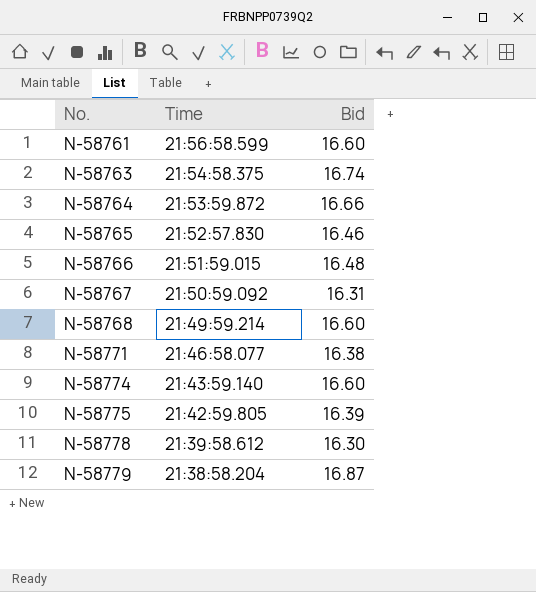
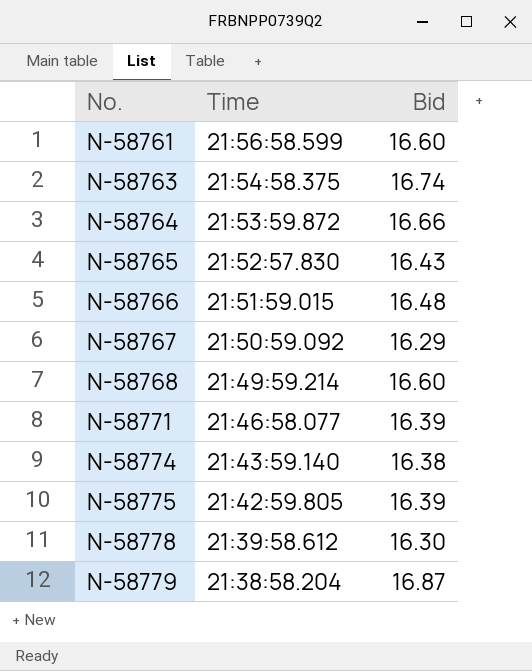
N-58765 | Bid: 16.46 -> 16.43
N-58767 | Bid: 16.31 -> 16.29
N-58771 | Bid: 16.38 -> 16.39
N-58774 | Bid: 16.60 -> 16.38

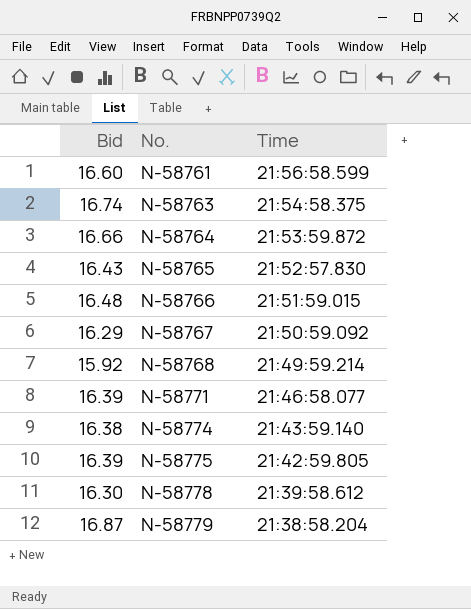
column Bid | position: 3 -> 1
N-58768 | Bid: 16.60 -> 15.92

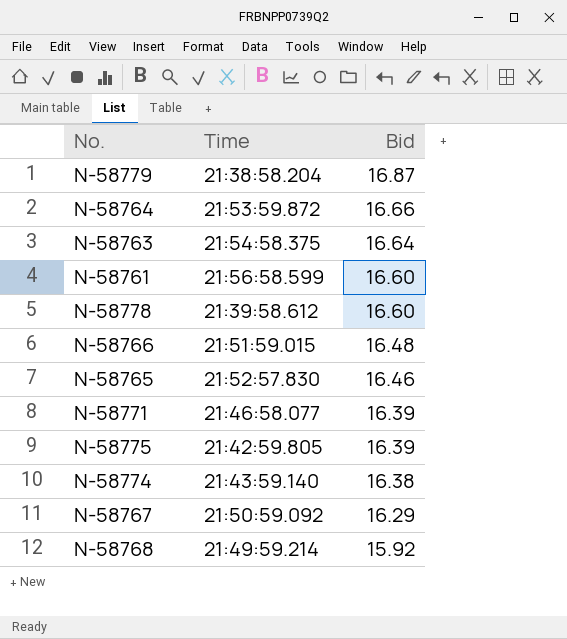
row order: No. ascending -> Bid descending
column Bid | position: 1 -> 3
N-58763 | Bid: 16.74 -> 16.64
N-58778 | Bid: 16.30 -> 16.60
N-58765 | Bid: 16.43 -> 16.46

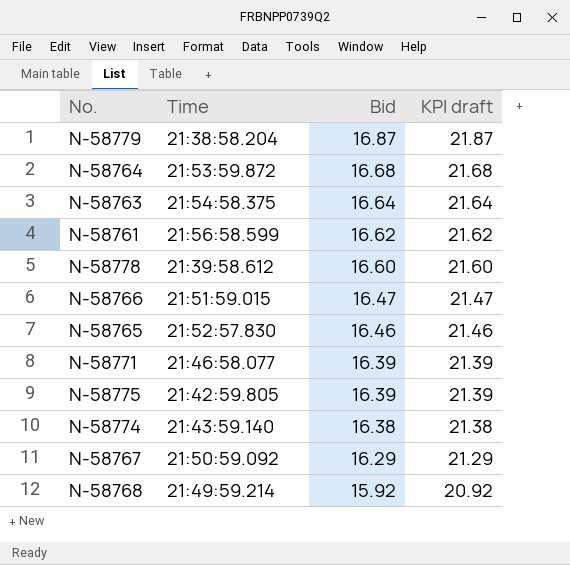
column KPI draft | formula: none -> [Bid] + 5
N-58764 | Bid: 16.66 -> 16.68
N-58761 | Bid: 16.60 -> 16.62
N-58766 | Bid: 16.48 -> 16.47

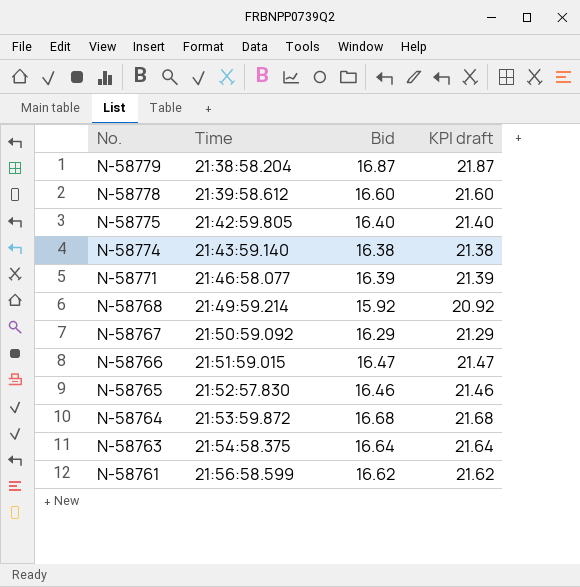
row order: Bid descending -> No. descending
N-58775 | Bid: 16.39 -> 16.40
N-58775 | KPI draft: 21.39 -> 21.40

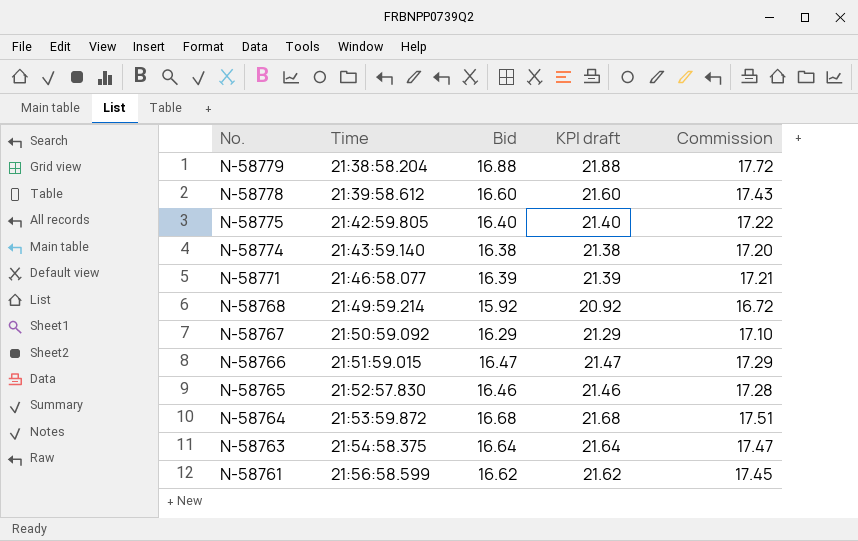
column Commission | formula: none -> [Bid] * 1.05
N-58779 | Bid: 16.87 -> 16.88
N-58779 | KPI draft: 21.87 -> 21.88

